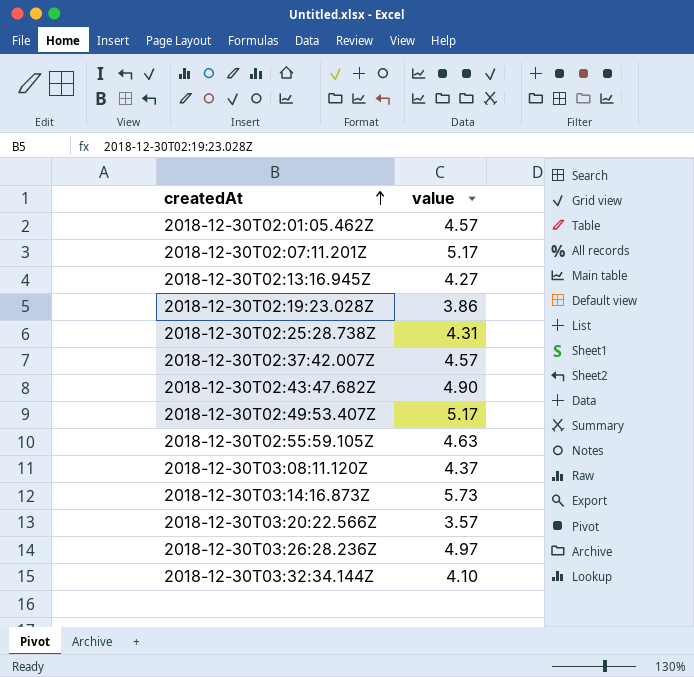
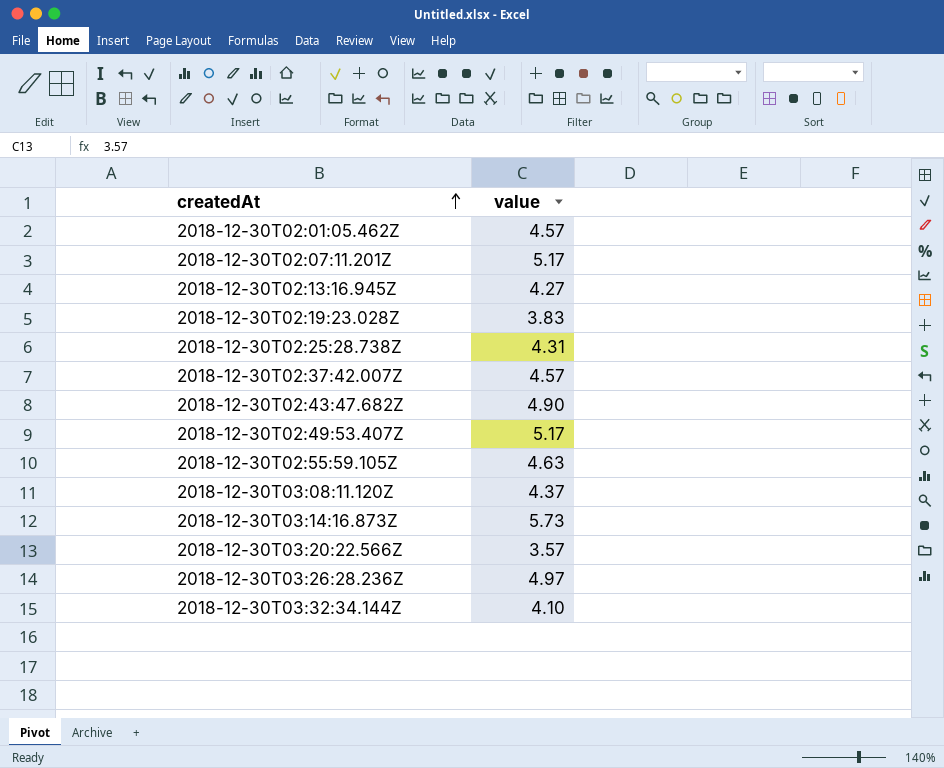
2018-12-30T02:19:23.028Z | value: 3.86 -> 3.83

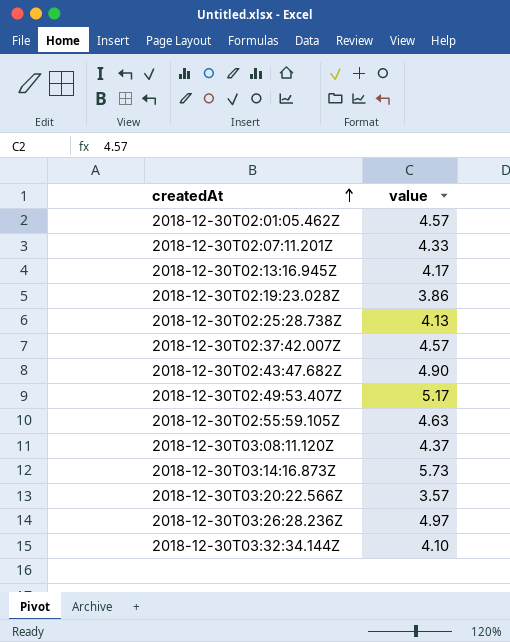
2018-12-30T02:07:11.201Z | value: 5.17 -> 4.33
2018-12-30T02:13:16.945Z | value: 4.27 -> 4.17
2018-12-30T02:19:23.028Z | value: 3.83 -> 3.86
2018-12-30T02:25:28.738Z | value: 4.31 -> 4.13

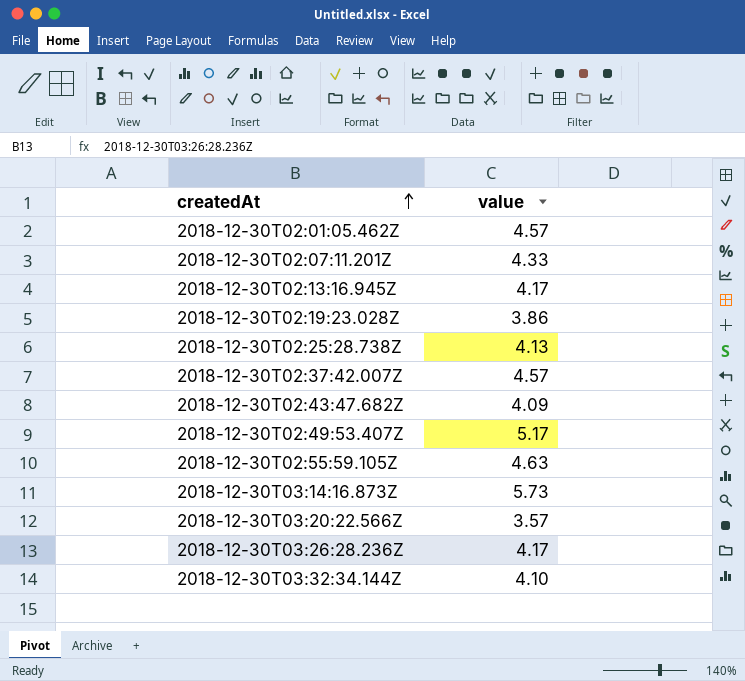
row 2018-12-30T03:08:11.120Z: 4.37 -> none
2018-12-30T02:43:47.682Z | value: 4.90 -> 4.09
2018-12-30T03:26:28.236Z | value: 4.97 -> 4.17

